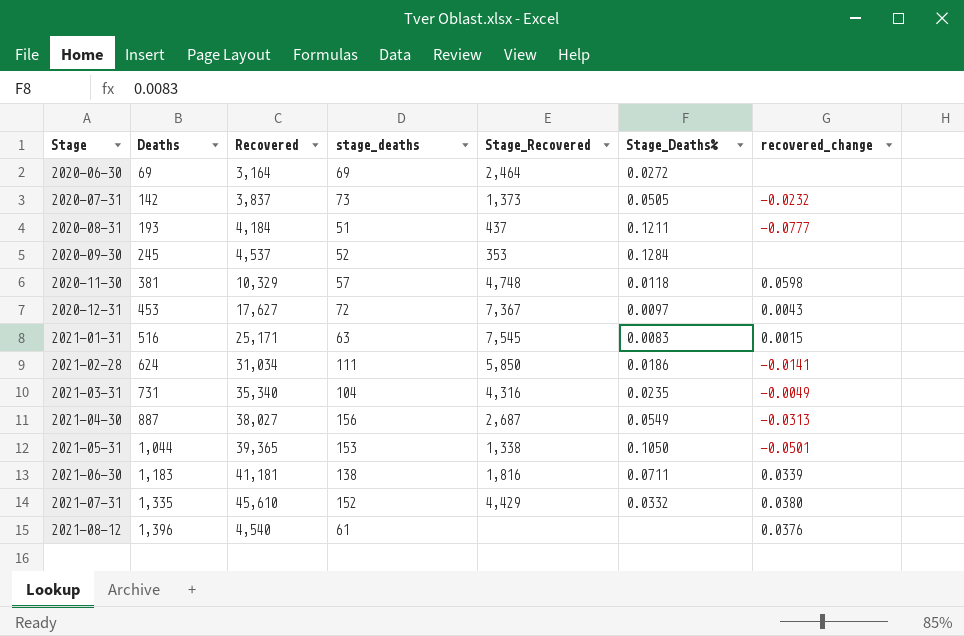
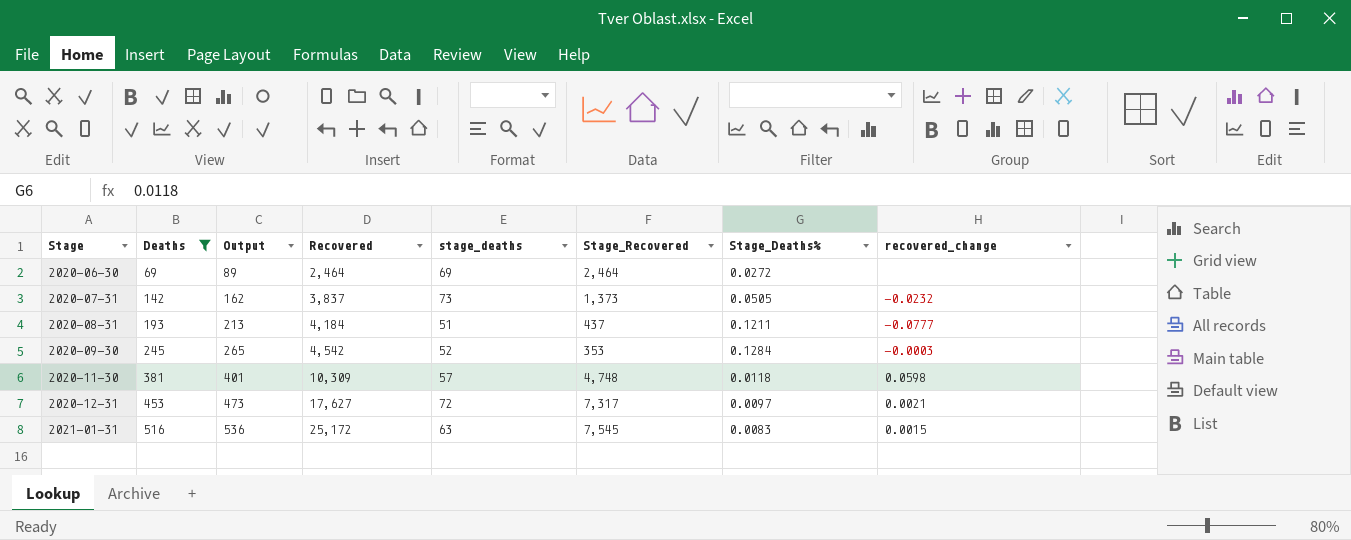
filter: none -> Deaths <= 516
column Output | formula: none -> [Deaths] + 20
2020-06-30 | Recovered: 3,164 -> 2,464
2020-09-30 | Recovered: 4,537 -> 4,542
2020-09-30 | recovered_change: none -> -0.0003
2020-11-30 | Recovered: 10,329 -> 10,309
2020-12-31 | Stage_Recovered: 7,367 -> 7,317
2020-12-31 | recovered_change: 0.0043 -> 0.0021
2021-01-31 | Recovered: 25,171 -> 25,172

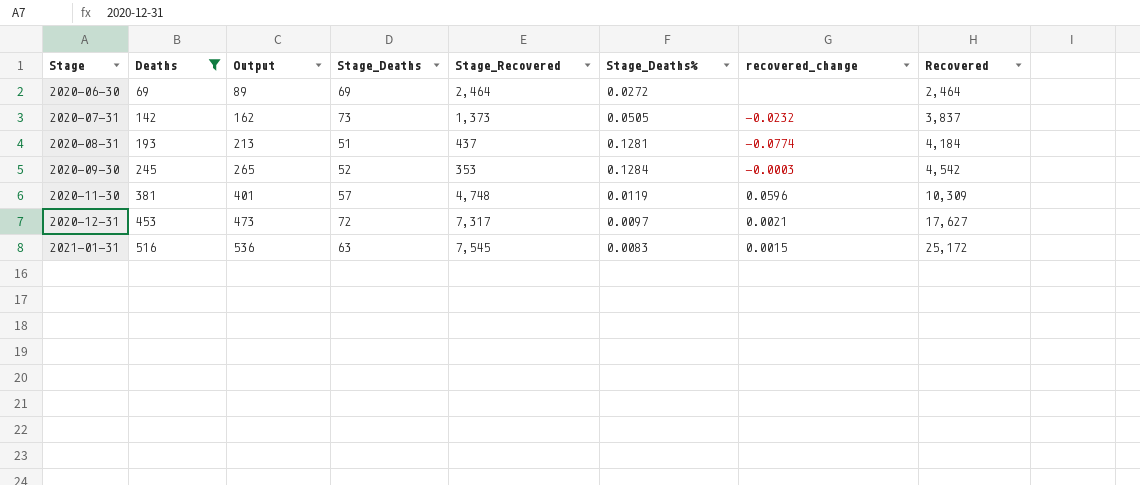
column name: stage_deaths -> Stage_Deaths
column Recovered | position: 4 -> 8
2020-08-31 | Stage_Deaths%: 0.1211 -> 0.1281
2020-08-31 | recovered_change: -0.0777 -> -0.0774
2020-11-30 | Stage_Deaths%: 0.0118 -> 0.0119
2020-11-30 | recovered_change: 0.0598 -> 0.0596

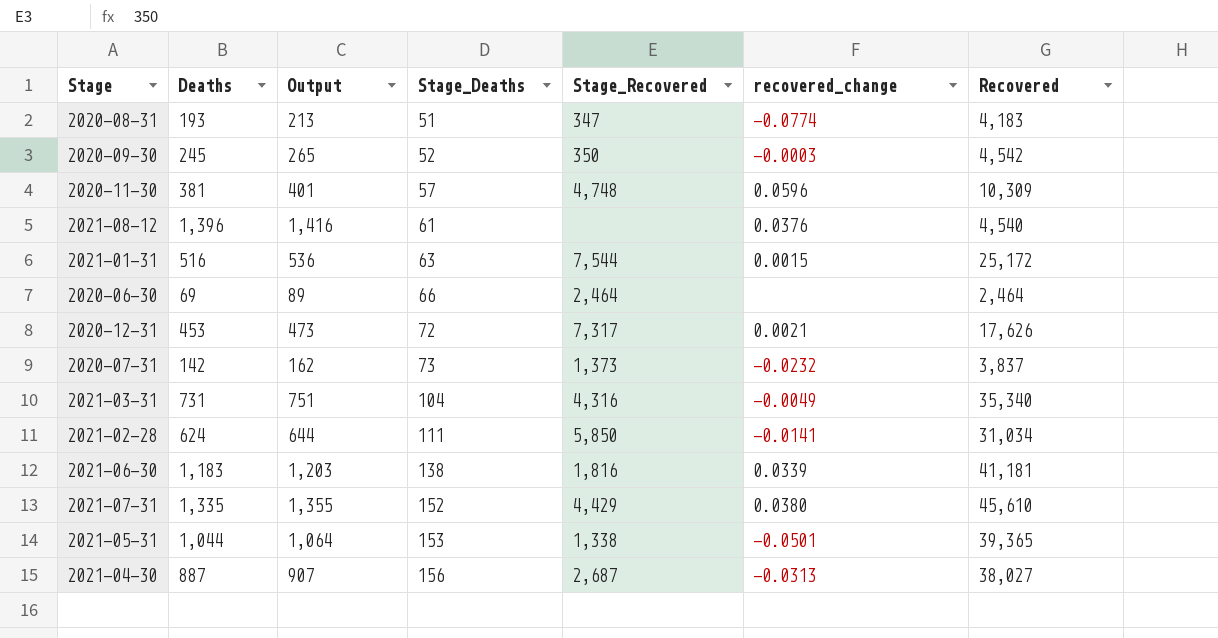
filter: Deaths <= 516 -> none
row order: Stage ascending -> Stage_Deaths ascending
column Stage_Deaths% | position: 6 -> none
2020-08-31 | Stage_Recovered: 437 -> 347
2020-08-31 | Recovered: 4,184 -> 4,183
2020-09-30 | Stage_Recovered: 353 -> 350
2021-01-31 | Stage_Recovered: 7,545 -> 7,544
2020-06-30 | Stage_Deaths: 69 -> 66
2020-12-31 | Recovered: 17,627 -> 17,626

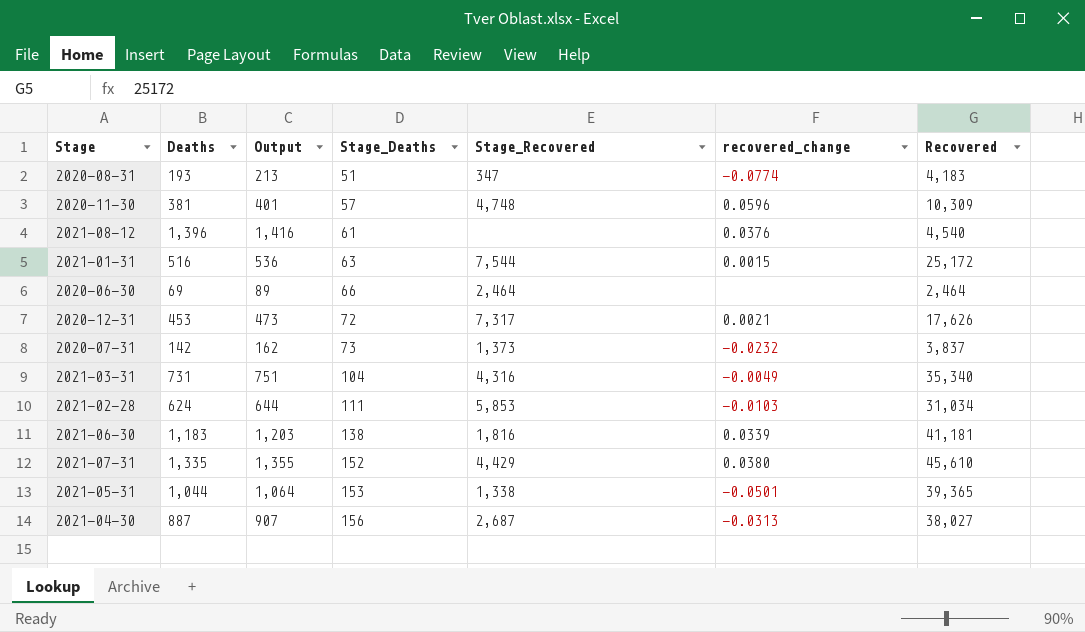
row 2020-09-30: 245 | 265 | 52 | 350 | -0.0003 | 4,542 -> none
2021-02-28 | Stage_Recovered: 5,850 -> 5,853
2021-02-28 | recovered_change: -0.0141 -> -0.0103

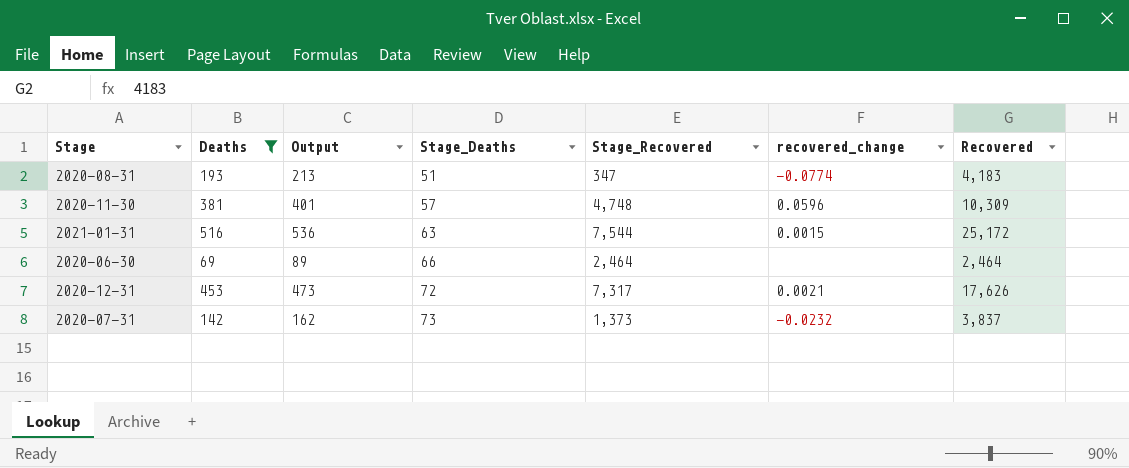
filter: none -> Deaths <= 516

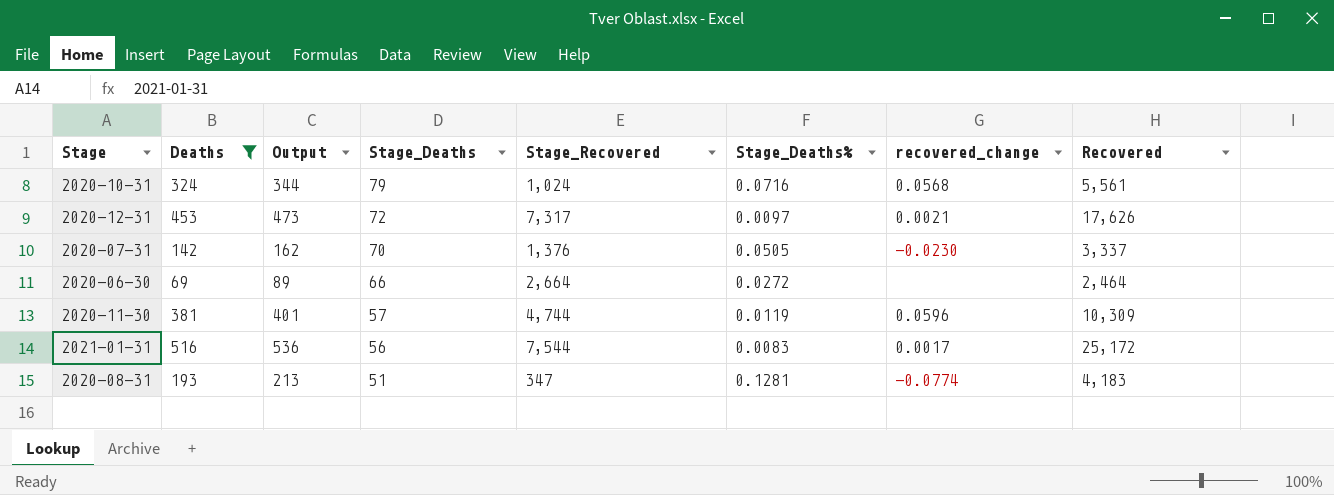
row order: Stage_Deaths ascending -> Stage_Deaths descending
column Stage_Deaths% | position: none -> 6
row 2020-10-31: none -> 324 | 344 | 79 | 1,024 | 0.0716 | 0.0568 | 5,561
2020-07-31 | Stage_Deaths: 73 -> 70
2020-07-31 | Stage_Recovered: 1,373 -> 1,376
2020-07-31 | recovered_change: -0.0232 -> -0.0230
2020-07-31 | Recovered: 3,837 -> 3,337
2020-06-30 | Stage_Recovered: 2,464 -> 2,664
2020-11-30 | Stage_Recovered: 4,748 -> 4,744
2021-01-31 | Stage_Deaths: 63 -> 56
2021-01-31 | recovered_change: 0.0015 -> 0.0017

